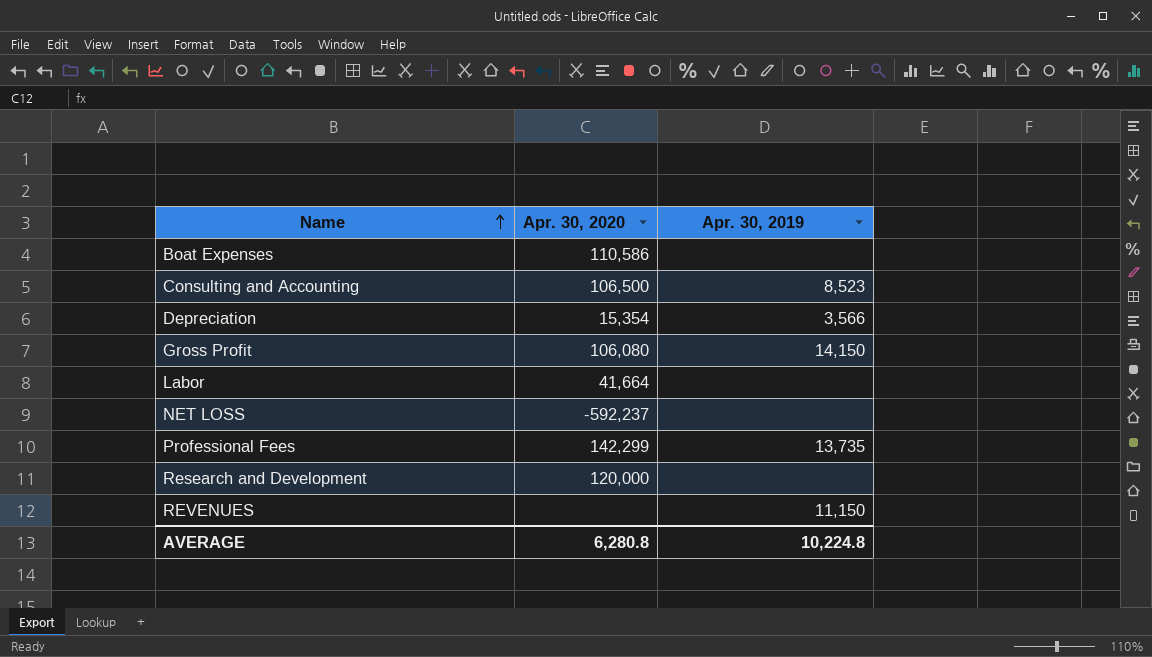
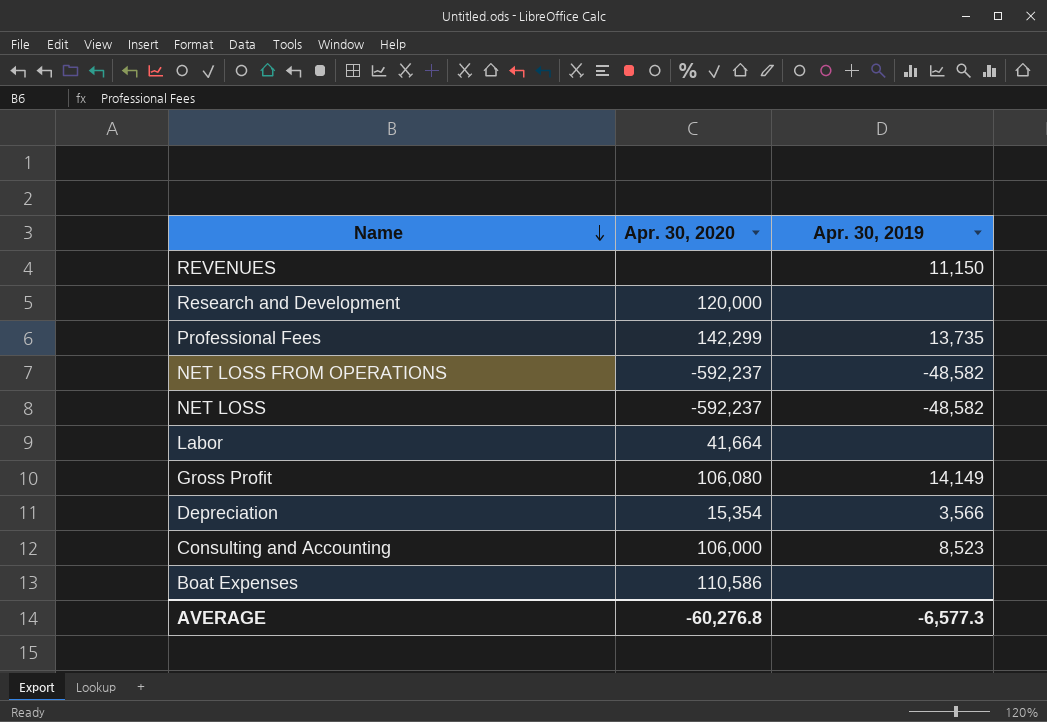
row order: Name ascending -> Name descending
row NET LOSS FROM OPERATIONS: none -> -592,237 | -48,582
NET LOSS | Apr. 30, 2019: none -> -48,582
Gross Profit | Apr. 30, 2019: 14,150 -> 14,149
Consulting and Accounting | Apr. 30, 2020: 106,500 -> 106,000
AVERAGE | Apr. 30, 2020: 6,280.8 -> -60,276.8
AVERAGE | Apr. 30, 2019: 10,224.8 -> -6,577.3

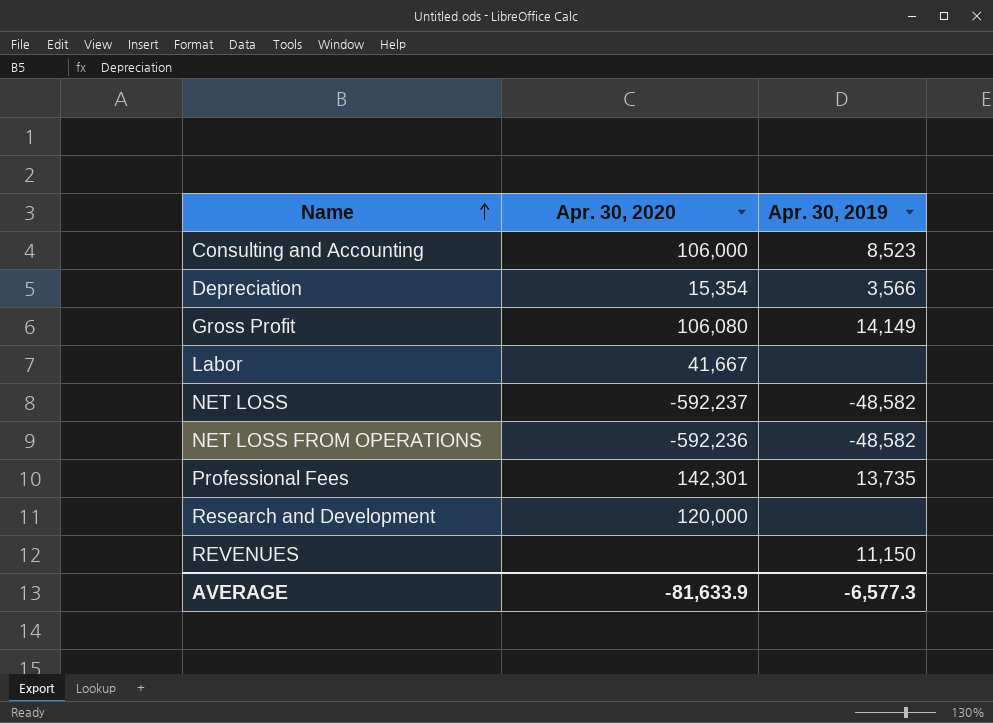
row order: Name descending -> Name ascending
row Boat Expenses: 110,586 | none -> none
Labor | Apr. 30, 2020: 41,664 -> 41,667
NET LOSS FROM OPERATIONS | Apr. 30, 2020: -592,237 -> -592,236
Professional Fees | Apr. 30, 2020: 142,299 -> 142,301
AVERAGE | Apr. 30, 2020: -60,276.8 -> -81,633.9

